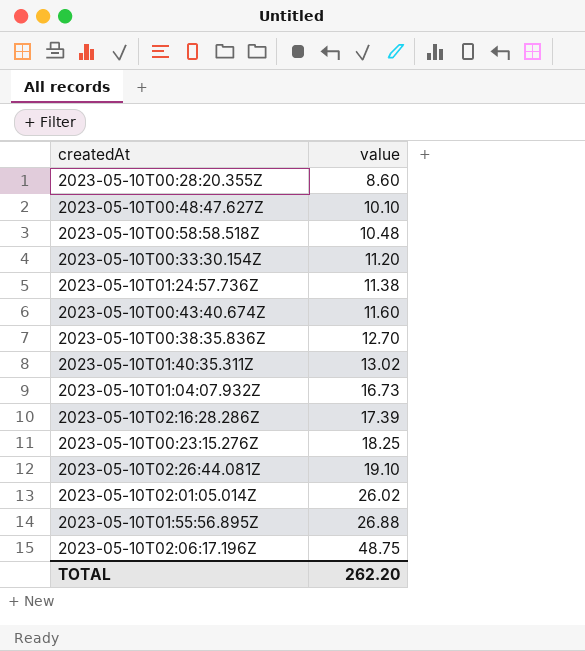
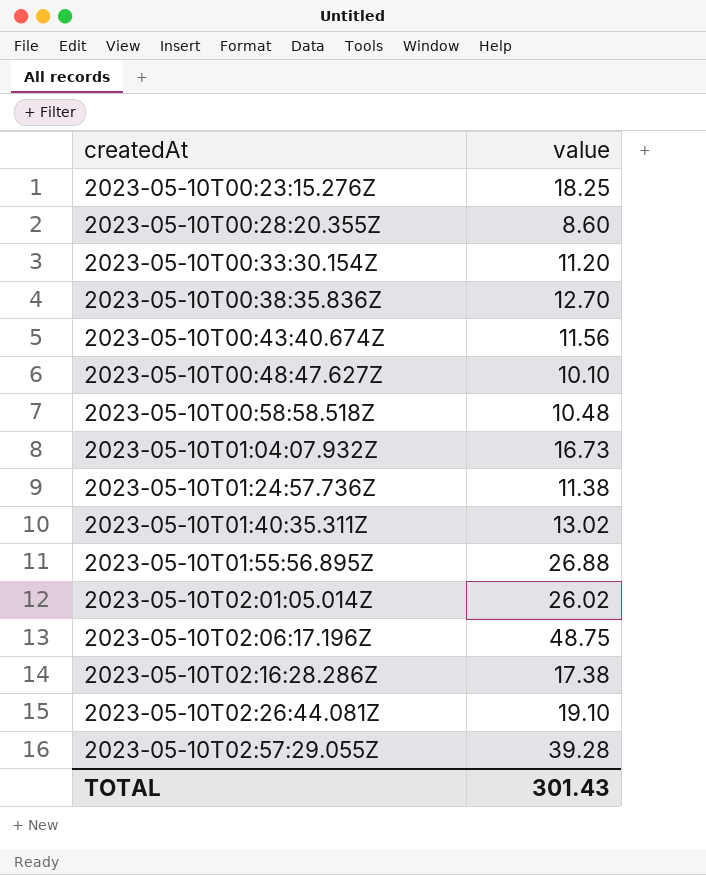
row order: value ascending -> createdAt ascending
2023-05-10T00:43:40.674Z | value: 11.60 -> 11.56
2023-05-10T02:16:28.286Z | value: 17.39 -> 17.38
row 2023-05-10T02:57:29.055Z: none -> 39.28
TOTAL | value: 262.20 -> 301.43

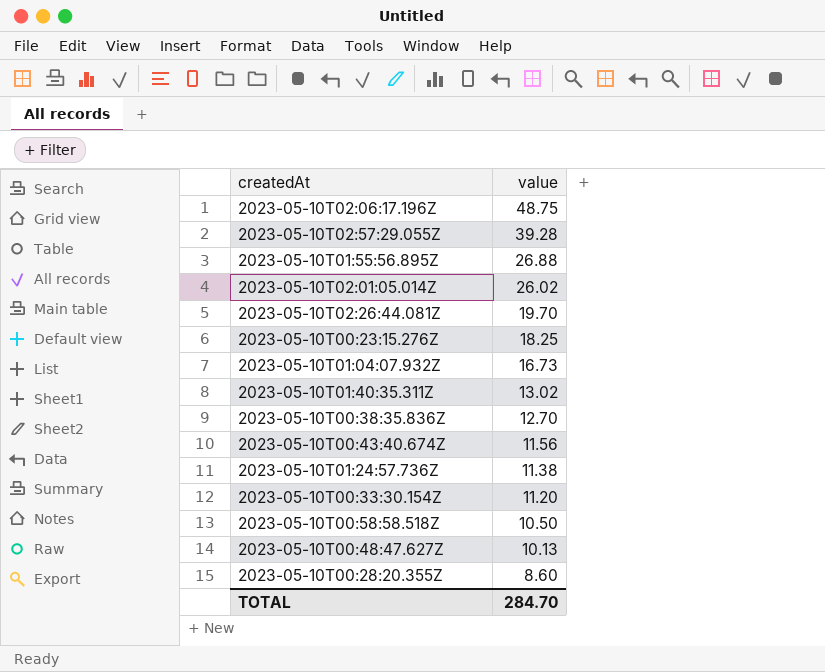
row order: createdAt ascending -> value descending
row 2023-05-10T02:16:28.286Z: 17.38 -> none
2023-05-10T02:26:44.081Z | value: 19.10 -> 19.70
2023-05-10T00:58:58.518Z | value: 10.48 -> 10.50
2023-05-10T00:48:47.627Z | value: 10.10 -> 10.13
TOTAL | value: 301.43 -> 284.70

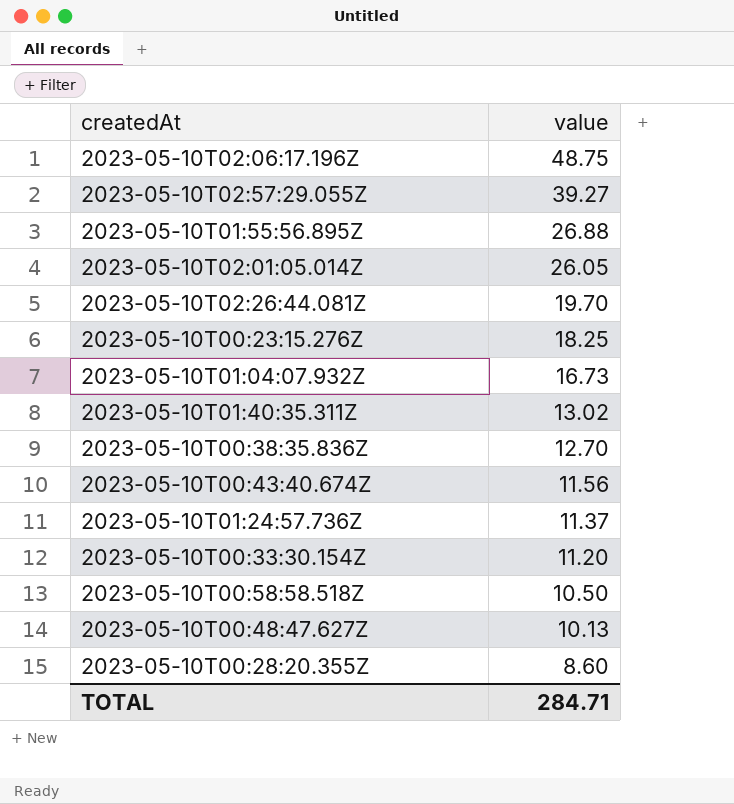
2023-05-10T02:57:29.055Z | value: 39.28 -> 39.27
2023-05-10T02:01:05.014Z | value: 26.02 -> 26.05
2023-05-10T01:24:57.736Z | value: 11.38 -> 11.37
TOTAL | value: 284.70 -> 284.71

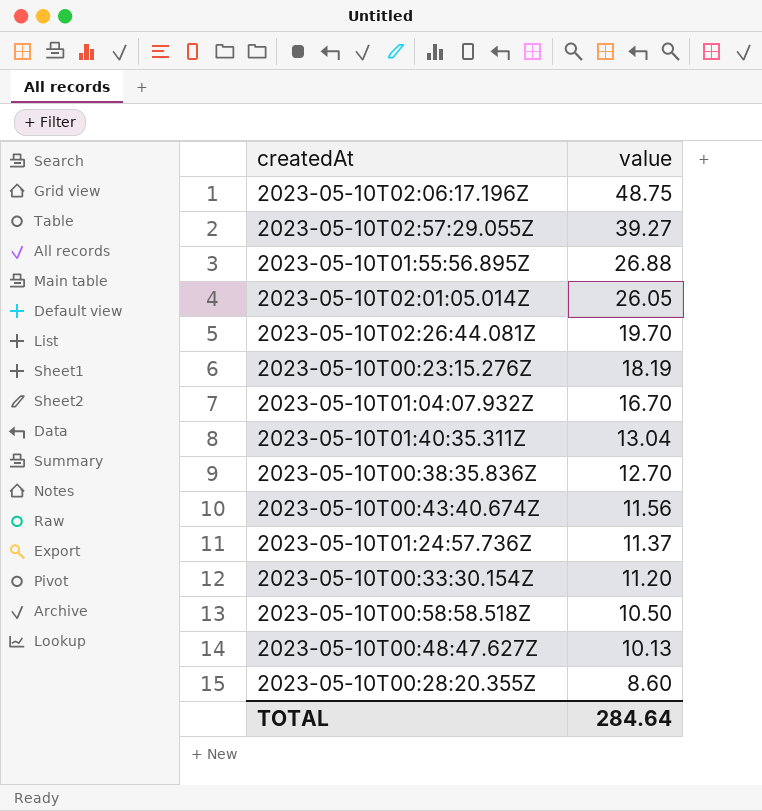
2023-05-10T00:23:15.276Z | value: 18.25 -> 18.19
2023-05-10T01:04:07.932Z | value: 16.73 -> 16.70
2023-05-10T01:40:35.311Z | value: 13.02 -> 13.04
TOTAL | value: 284.71 -> 284.64

